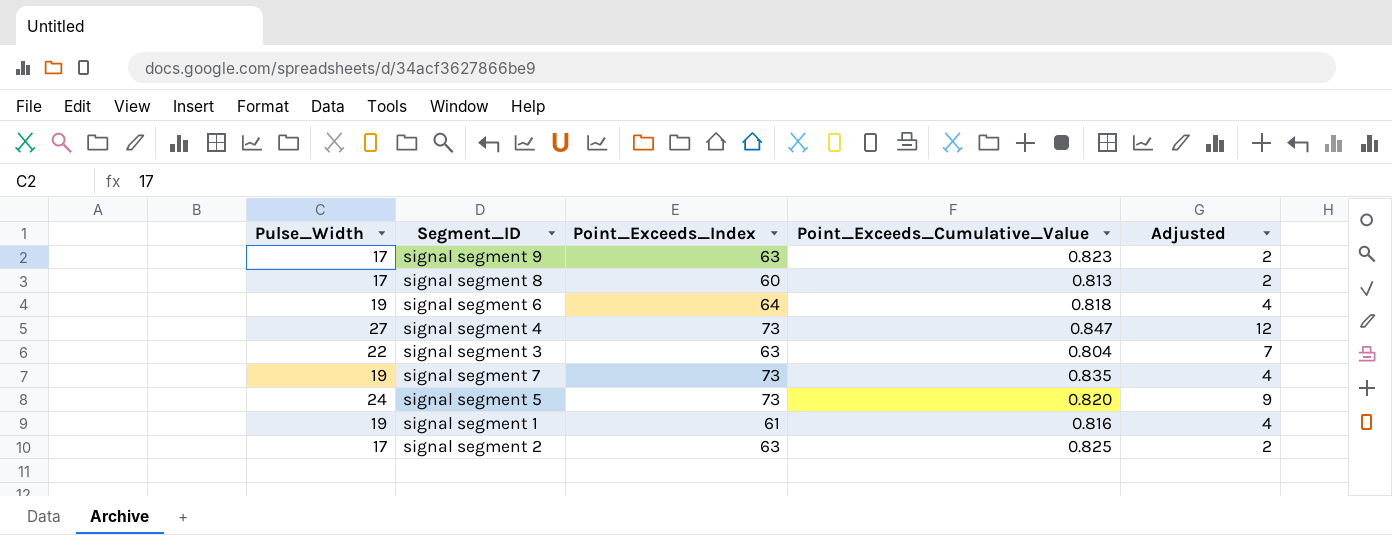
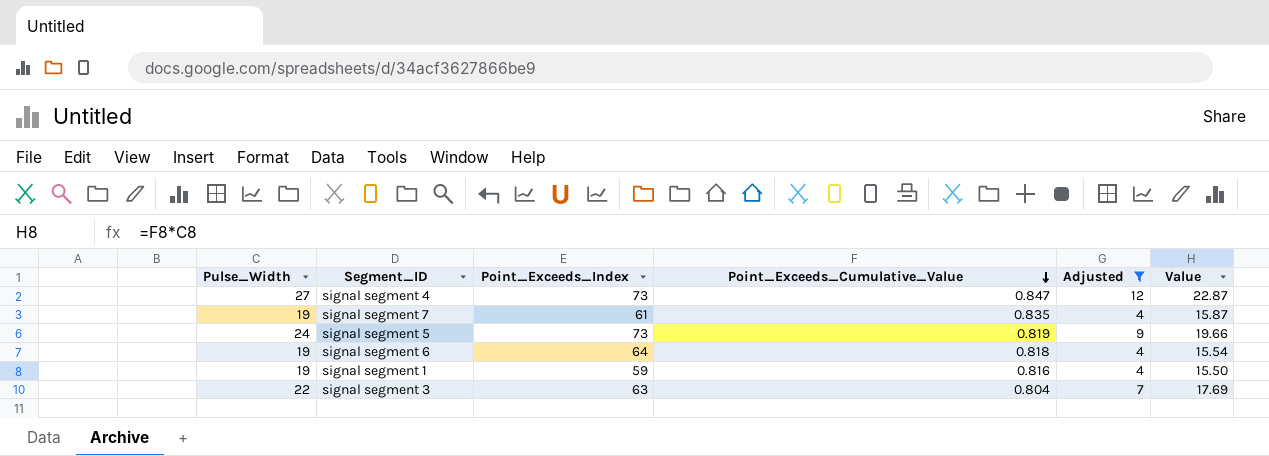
filter: none -> Adjusted != 2
row order: none -> Point_Exceeds_Cumulative_Value descending
column Value | formula: none -> [Pulse_Width] * [Point_Exceeds_Cumulative_Value]
signal segment 7 | Point_Exceeds_Index: 73 -> 61
signal segment 5 | Point_Exceeds_Cumulative_Value: 0.820 -> 0.819
signal segment 1 | Point_Exceeds_Index: 61 -> 59

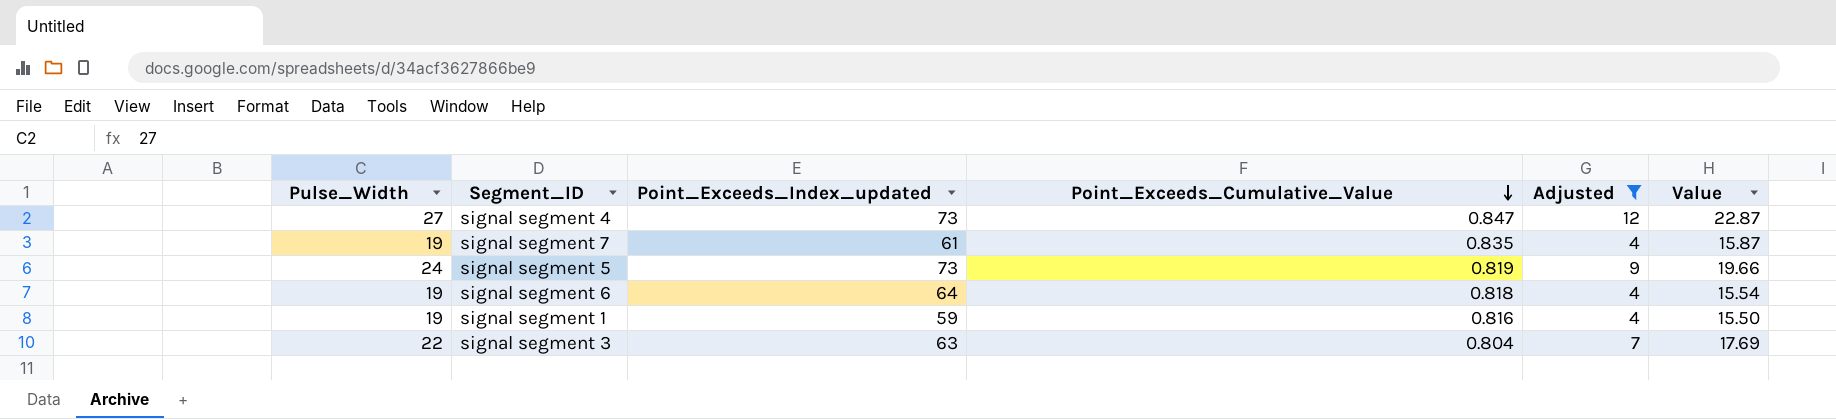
column name: Point_Exceeds_Index -> Point_Exceeds_Index_updated

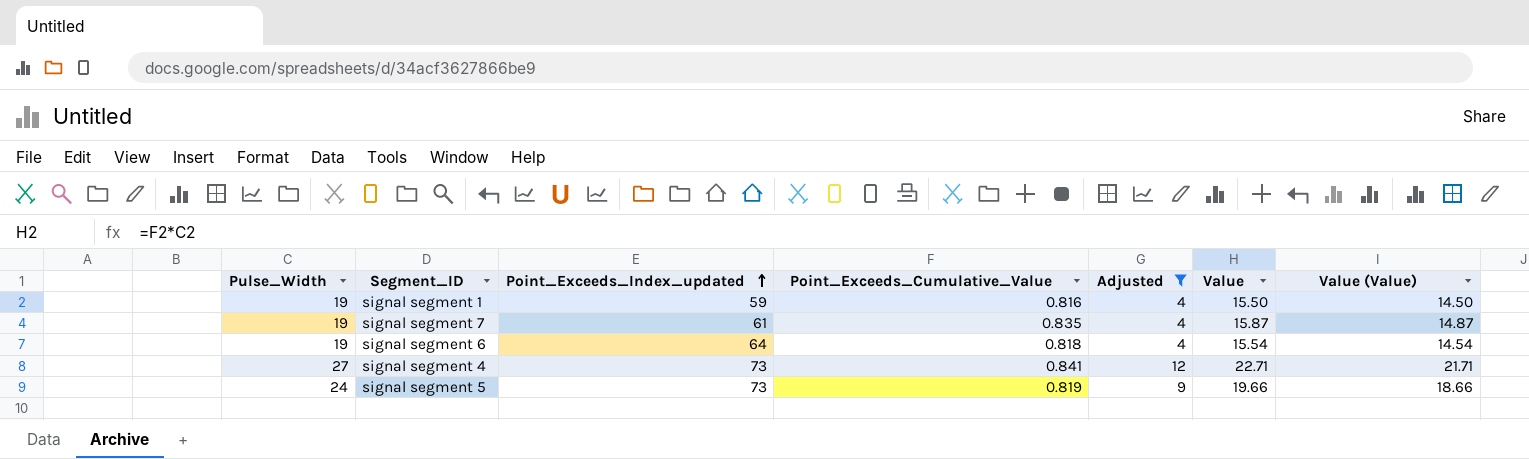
row order: Point_Exceeds_Cumulative_Value descending -> Point_Exceeds_Index_updated ascending
column Value (Value) | formula: none -> [Value] - 1
row signal segment 3: 22 | 63 | 0.804 | 7 | 17.69 -> none
signal segment 4 | Point_Exceeds_Cumulative_Value: 0.847 -> 0.841
signal segment 4 | Value: 22.87 -> 22.71

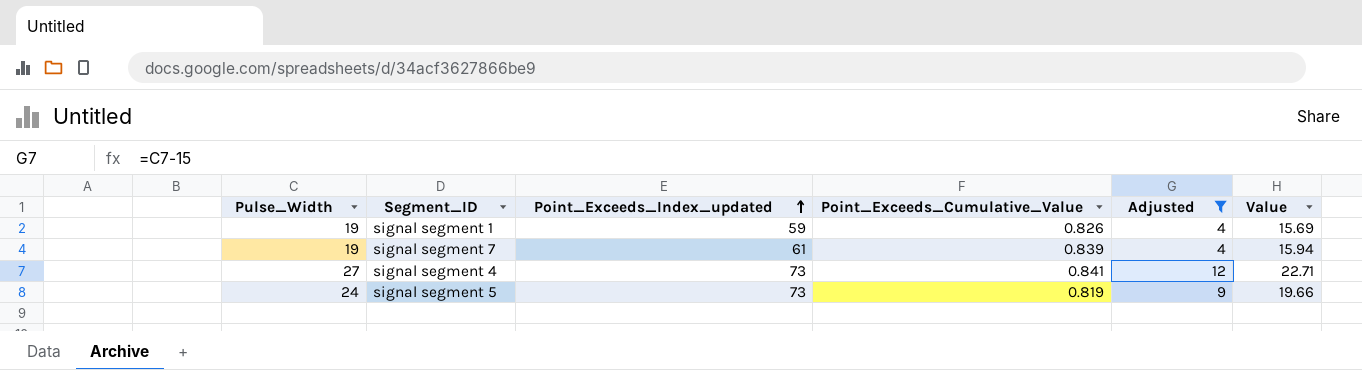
column Value (Value) | formula: [Value] - 1 -> none
row signal segment 6: 19 | 64 | 0.818 | 4 | 15.54 | 14.54 -> none
signal segment 1 | Point_Exceeds_Cumulative_Value: 0.816 -> 0.826
signal segment 1 | Value: 15.50 -> 15.69
signal segment 7 | Point_Exceeds_Cumulative_Value: 0.835 -> 0.839
signal segment 7 | Value: 15.87 -> 15.94

